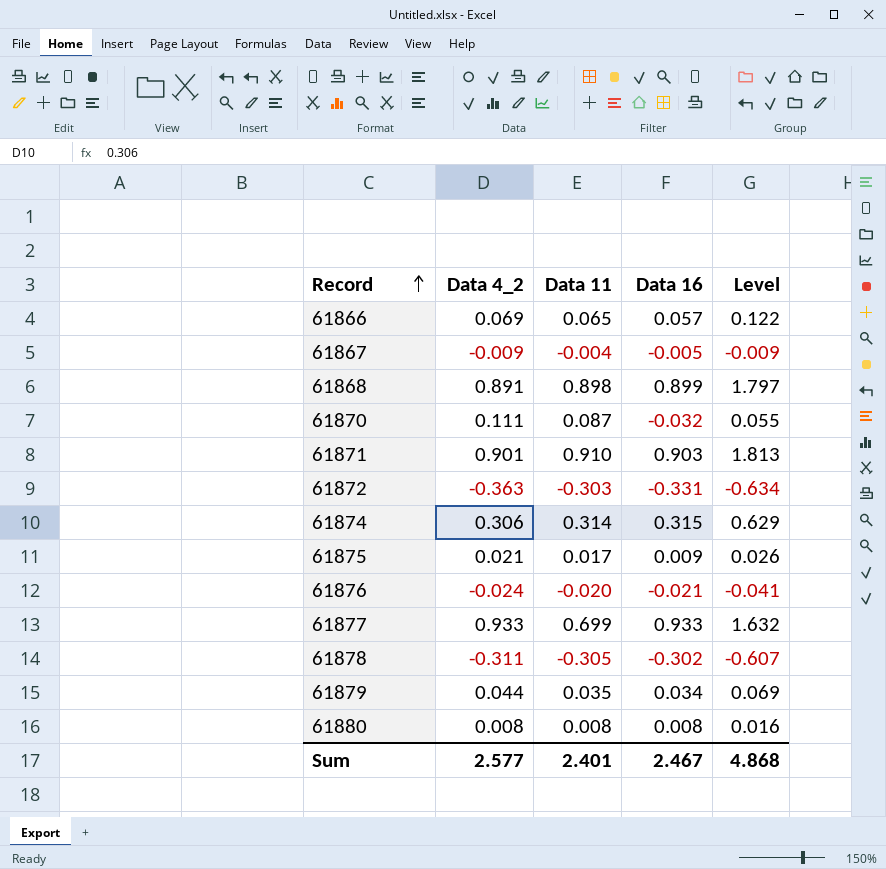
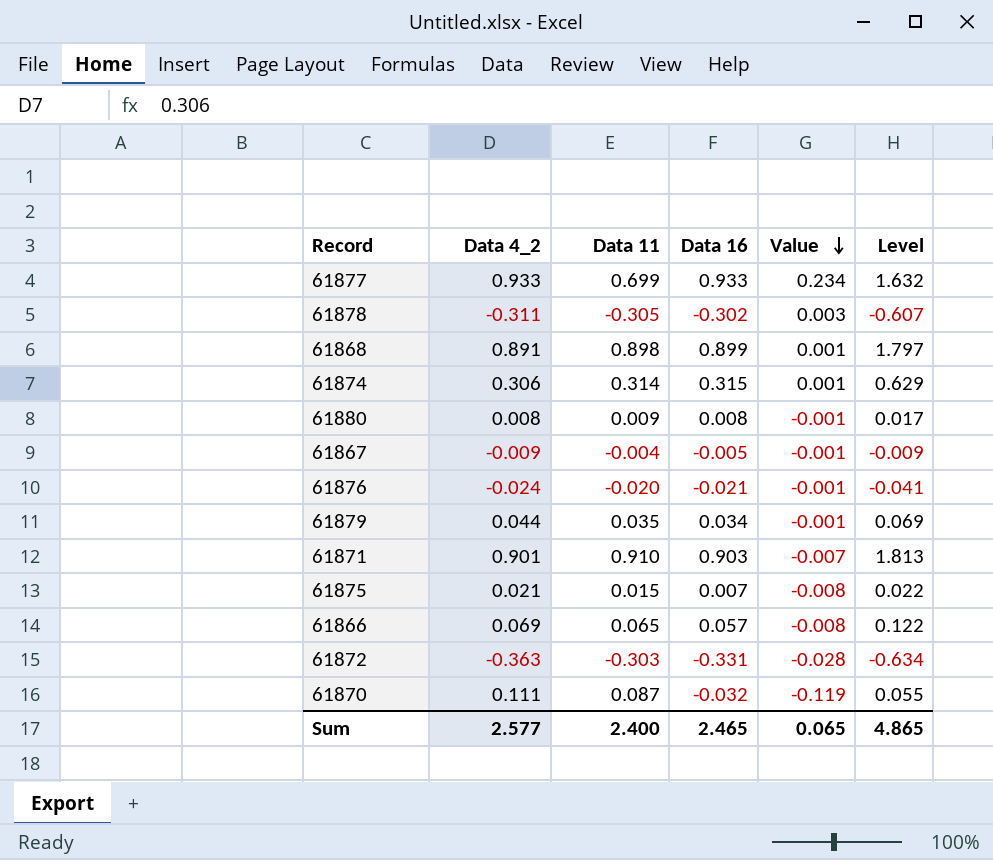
row order: Record ascending -> Value descending
column Value | formula: none -> [Data 16] - [Data 11]
61880 | Data 11: 0.008 -> 0.009
61880 | Level: 0.016 -> 0.017
61875 | Data 11: 0.017 -> 0.015
61875 | Data 16: 0.009 -> 0.007
61875 | Level: 0.026 -> 0.022
Sum | Data 11: 2.401 -> 2.400
Sum | Data 16: 2.467 -> 2.465
Sum | Level: 4.868 -> 4.865

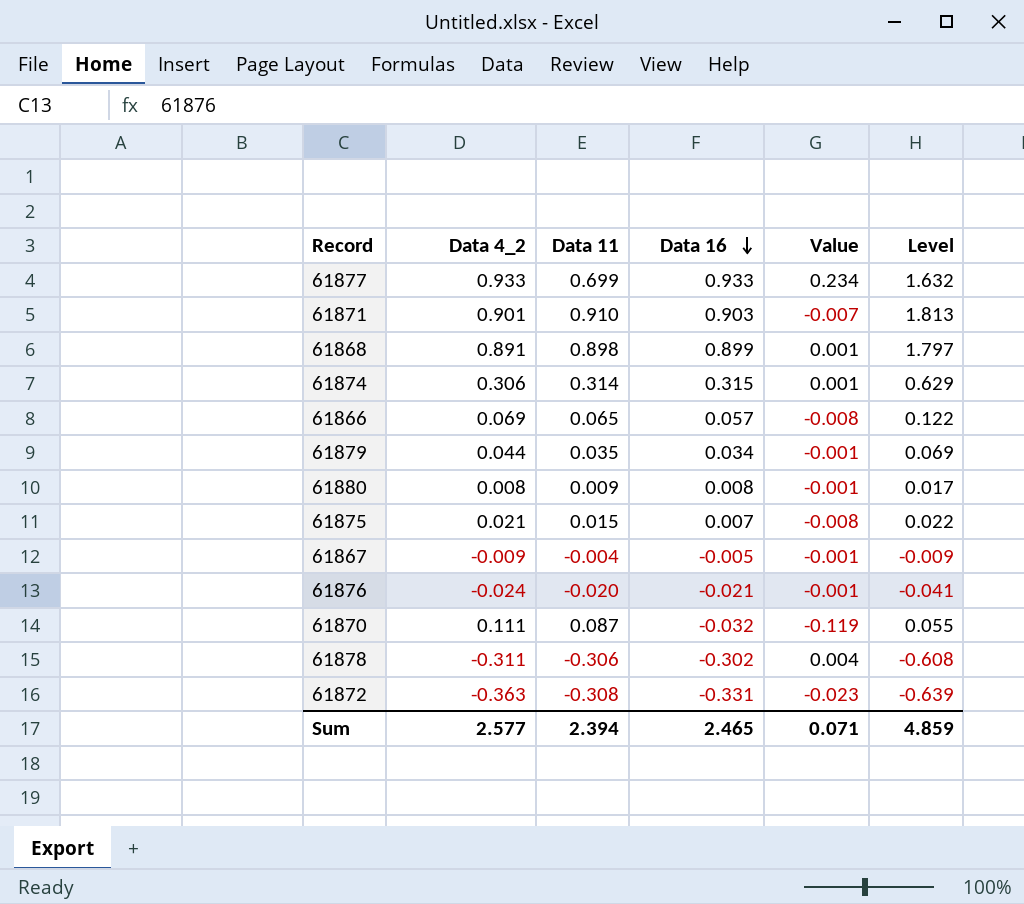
row order: Value descending -> Data 16 descending
61878 | Data 11: -0.305 -> -0.306
61878 | Value: 0.003 -> 0.004
61878 | Level: -0.607 -> -0.608
61872 | Data 11: -0.303 -> -0.308
61872 | Value: -0.028 -> -0.023
61872 | Level: -0.634 -> -0.639
Sum | Data 11: 2.400 -> 2.394
Sum | Value: 0.065 -> 0.071
Sum | Level: 4.865 -> 4.859

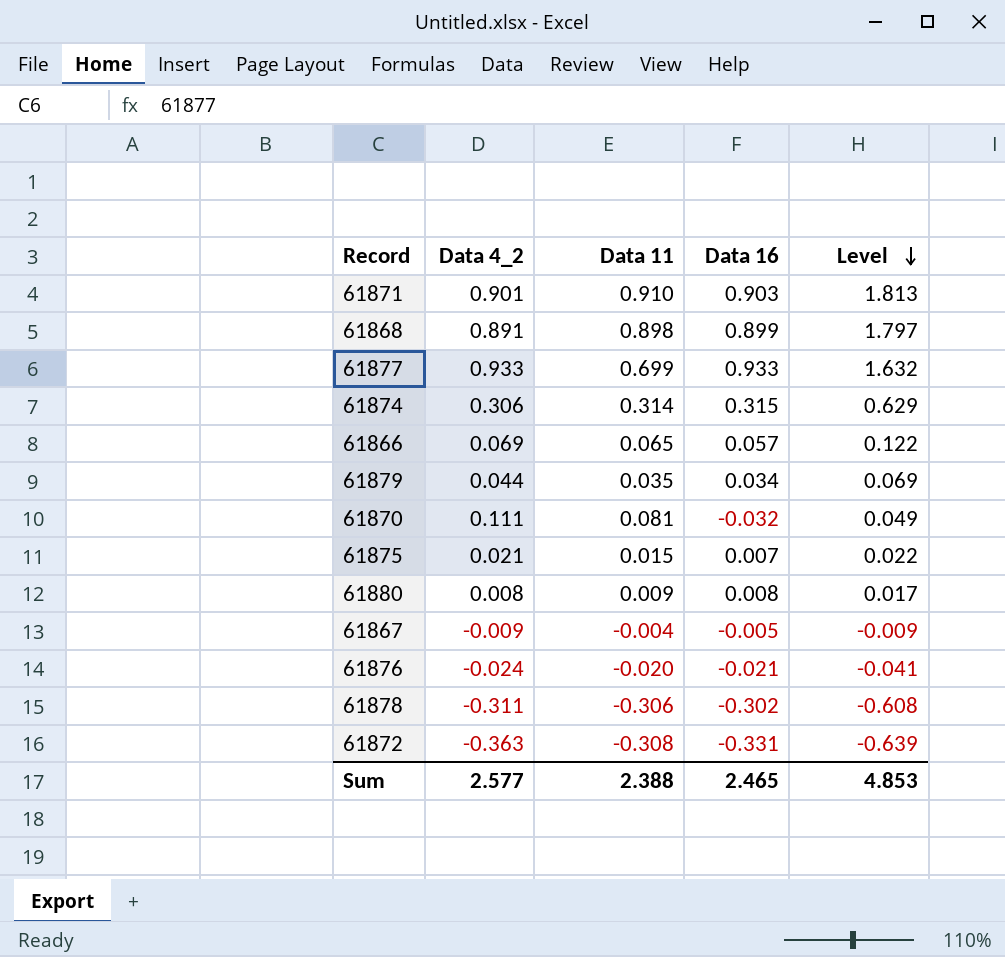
row order: Data 16 descending -> Level descending
column Value | formula: [Data 16] - [Data 11] -> none
61870 | Data 11: 0.087 -> 0.081
61870 | Level: 0.055 -> 0.049
Sum | Data 11: 2.394 -> 2.388
Sum | Level: 4.859 -> 4.853

